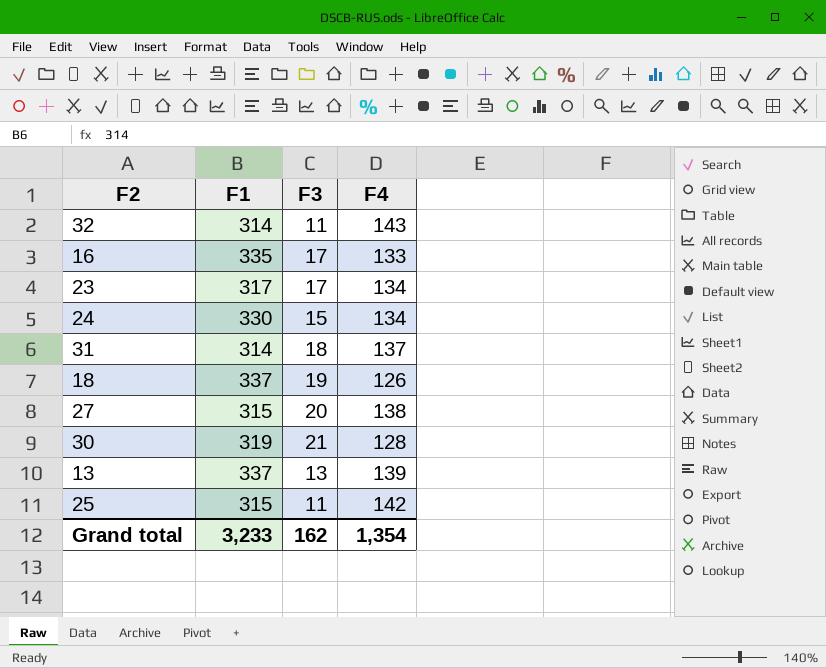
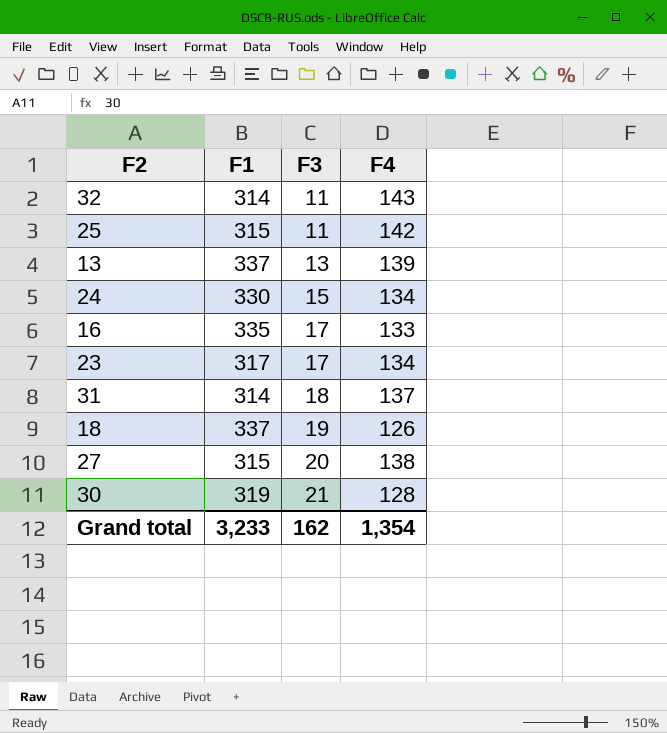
row order: none -> F3 ascending

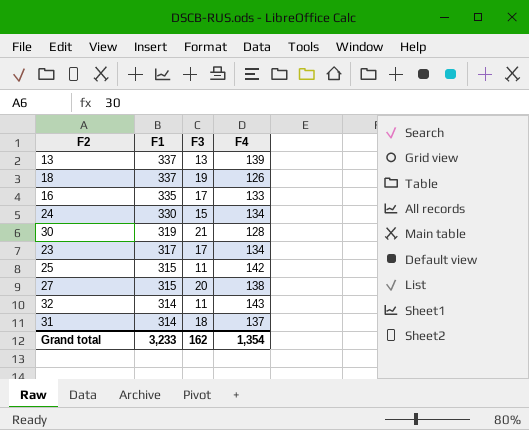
row order: F3 ascending -> F1 descending

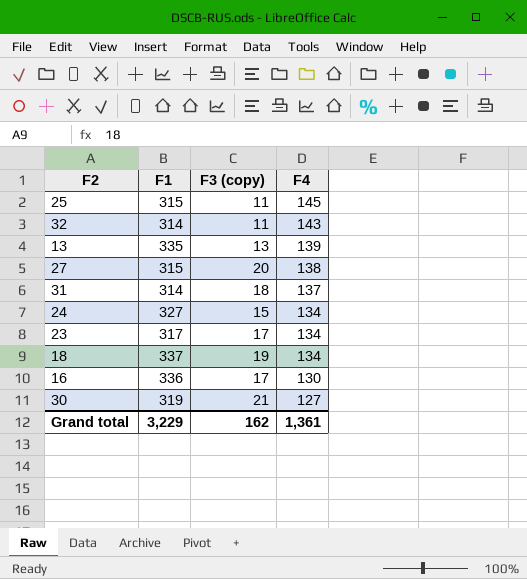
row order: F1 descending -> F4 descending
column name: F3 -> F3 (copy)
25 | F4: 142 -> 145
13 | F1: 337 -> 335
24 | F1: 330 -> 327
18 | F4: 126 -> 134
16 | F1: 335 -> 336
16 | F4: 133 -> 130
30 | F4: 128 -> 127
Grand total | F1: 3,233 -> 3,229
Grand total | F4: 1,354 -> 1,361

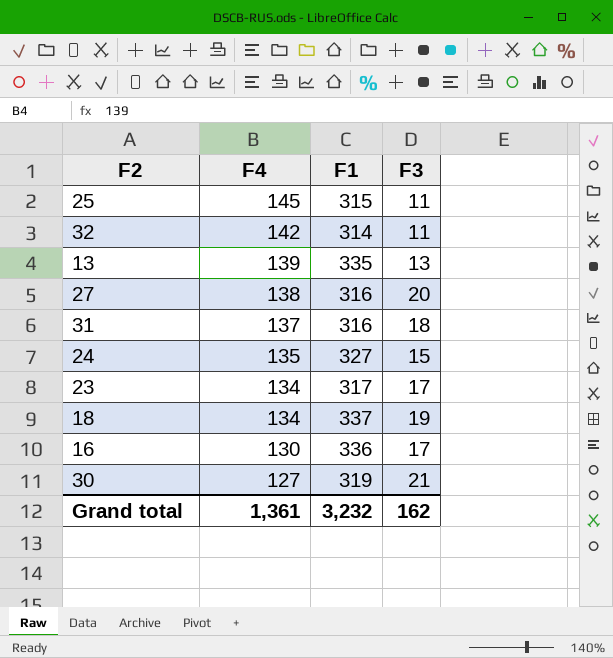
column F4 | position: 4 -> 2
column name: F3 (copy) -> F3
32 | F4: 143 -> 142
27 | F1: 315 -> 316
31 | F1: 314 -> 316
24 | F4: 134 -> 135
Grand total | F1: 3,229 -> 3,232

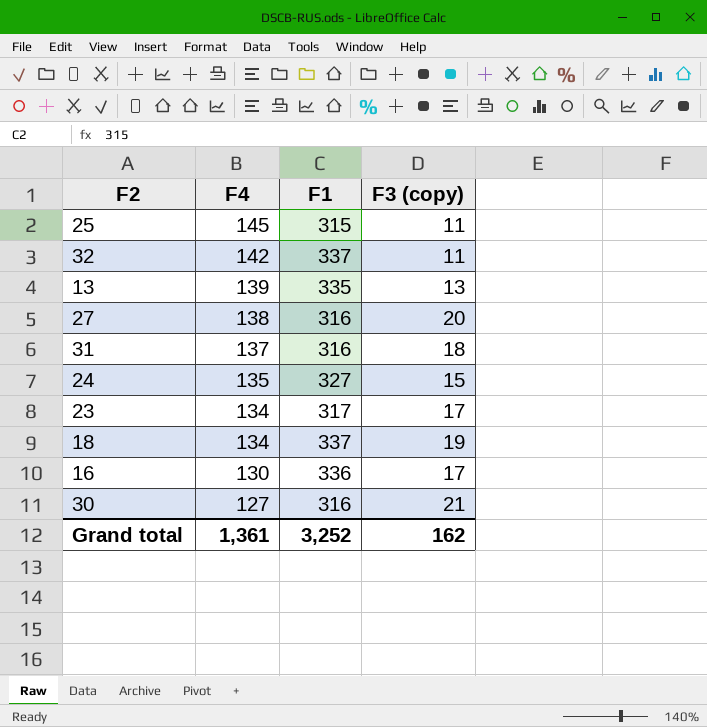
column name: F3 -> F3 (copy)
32 | F1: 314 -> 337
30 | F1: 319 -> 316
Grand total | F1: 3,232 -> 3,252

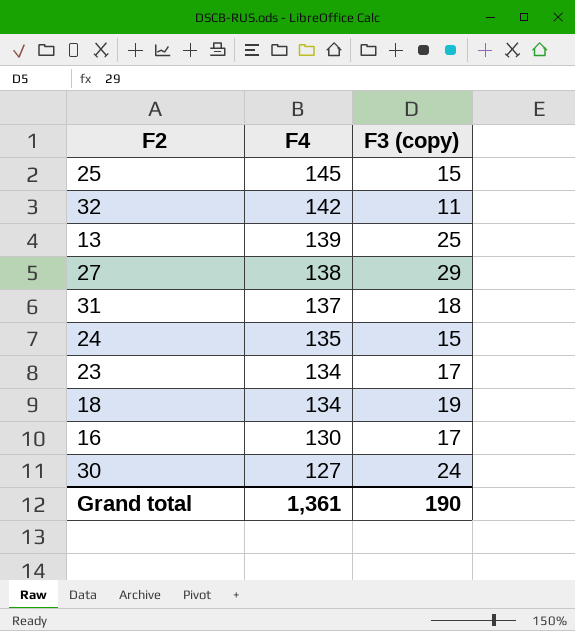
column F1 | position: 3 -> none
25 | F3 (copy): 11 -> 15
13 | F3 (copy): 13 -> 25
27 | F3 (copy): 20 -> 29
30 | F3 (copy): 21 -> 24
Grand total | F3 (copy): 162 -> 190

